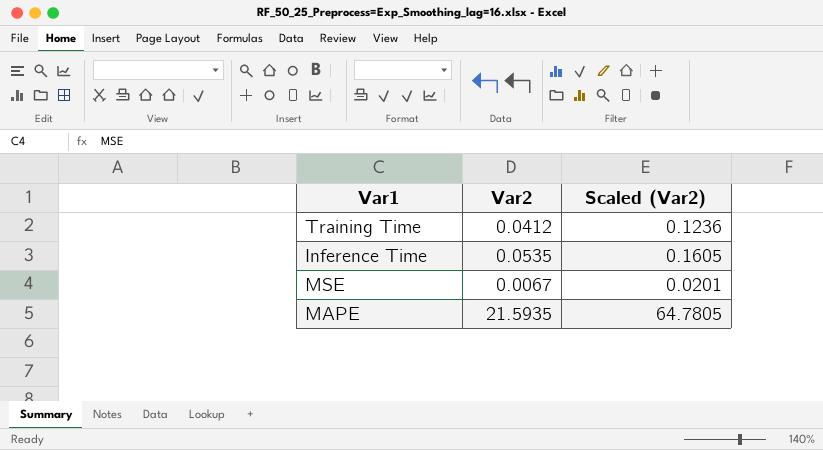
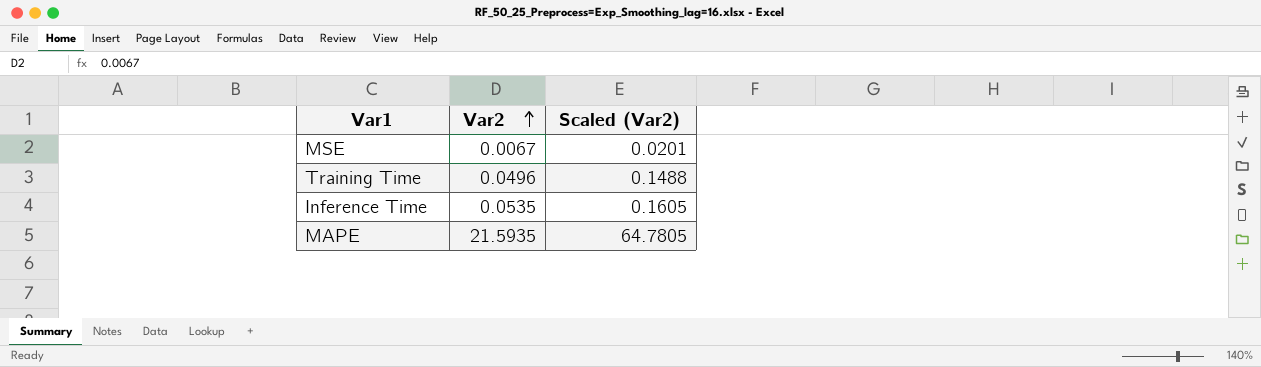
row order: none -> Var2 ascending
Training Time | Var2: 0.0412 -> 0.0496
Training Time | Scaled (Var2): 0.1236 -> 0.1488

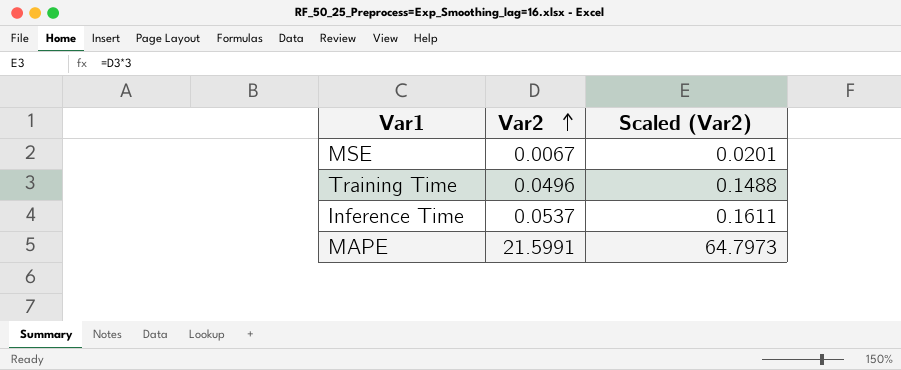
Inference Time | Var2: 0.0535 -> 0.0537
Inference Time | Scaled (Var2): 0.1605 -> 0.1611
MAPE | Var2: 21.5935 -> 21.5991
MAPE | Scaled (Var2): 64.7805 -> 64.7973

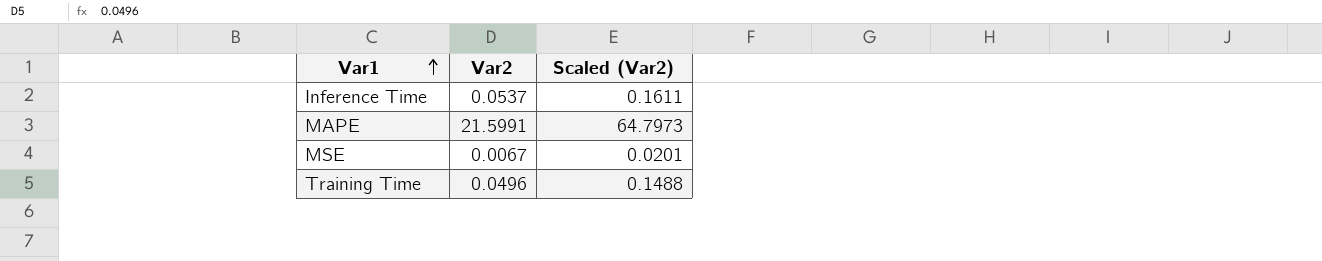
row order: Var2 ascending -> Var1 ascending

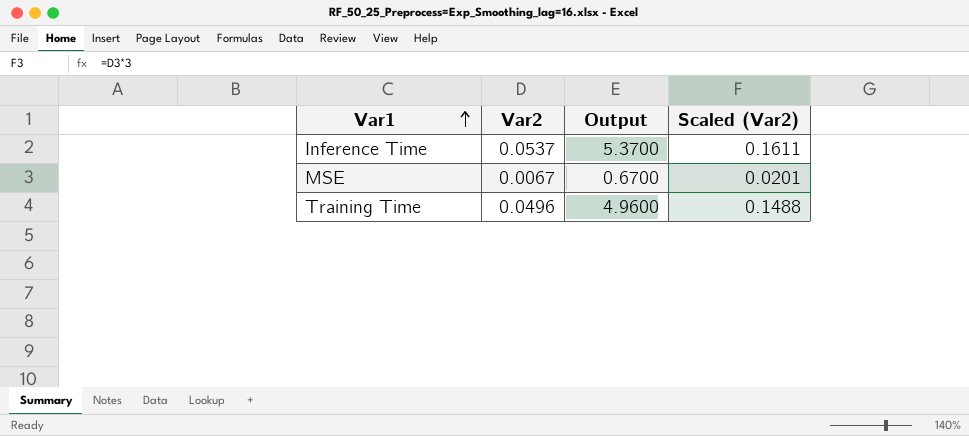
column Output | formula: none -> [Var2] * 100
row MAPE: 21.5991 | 64.7973 -> none

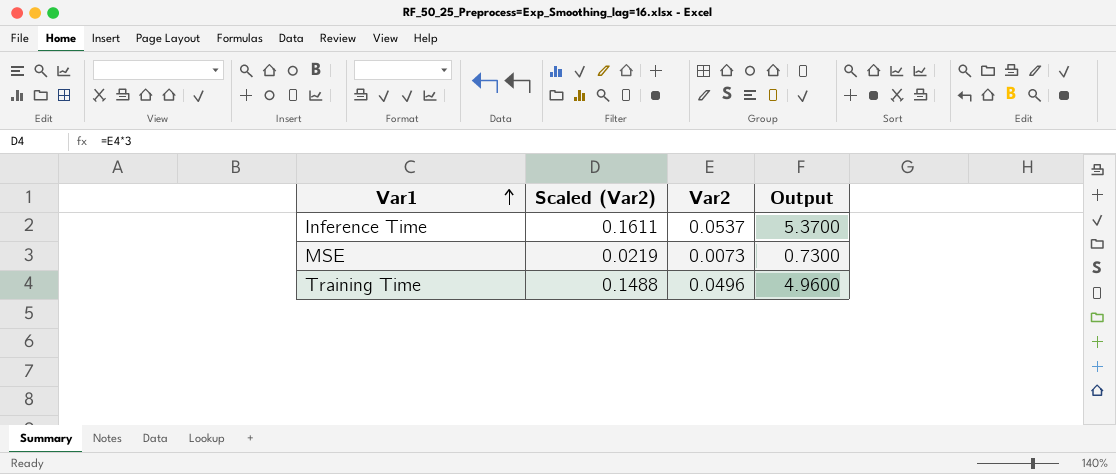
column Scaled (Var2) | position: 4 -> 2
MSE | Scaled (Var2): 0.0201 -> 0.0219
MSE | Var2: 0.0067 -> 0.0073
MSE | Output: 0.6700 -> 0.7300

